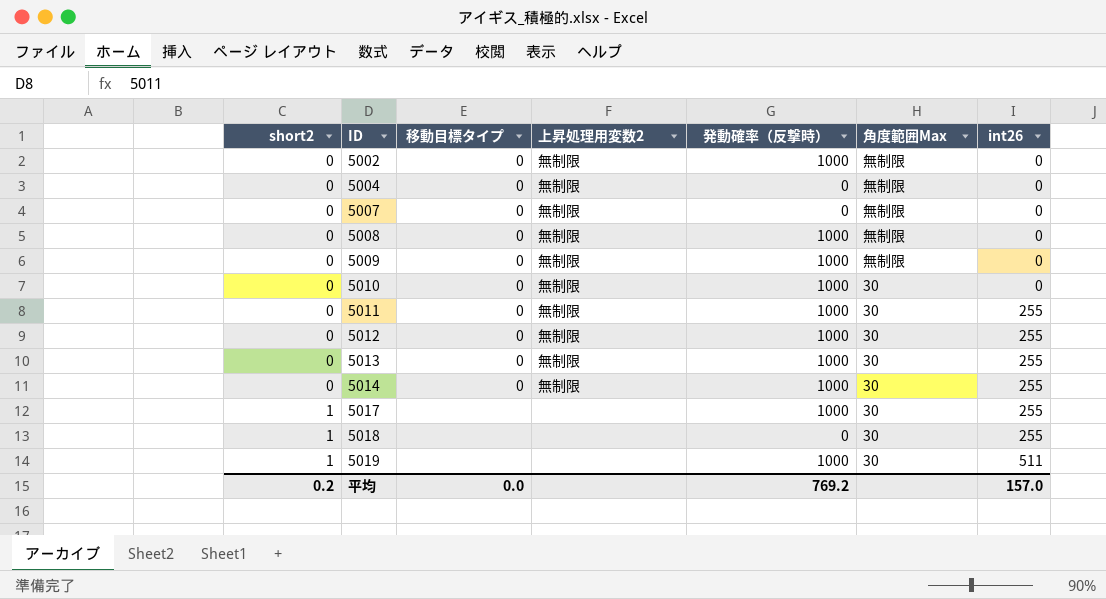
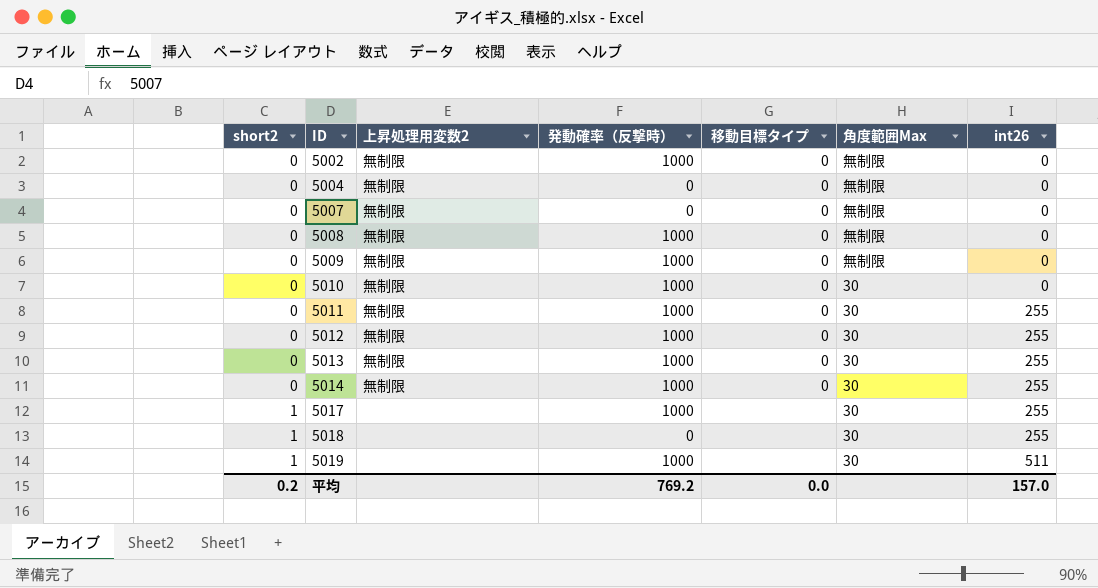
column 移動目標タイプ | position: 3 -> 5

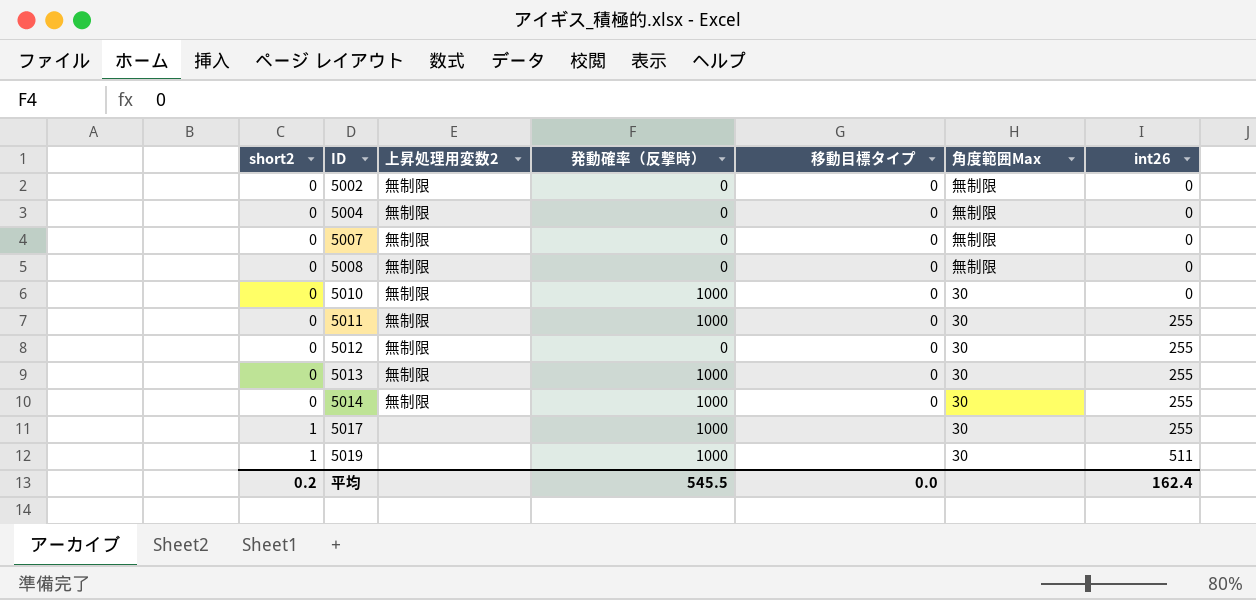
row 5009: 0 | 無制限 | 1000 | 0 | 無制限 | 0 -> none
row 5018: 1 | none | 0 | none | 30 | 255 -> none
5002 | 発動確率（反撃時）: 1000 -> 0
5008 | 発動確率（反撃時）: 1000 -> 0
5012 | 発動確率（反撃時）: 1000 -> 0
平均 | 発動確率（反撃時）: 769.2 -> 545.5
平均 | int26: 157.0 -> 162.4

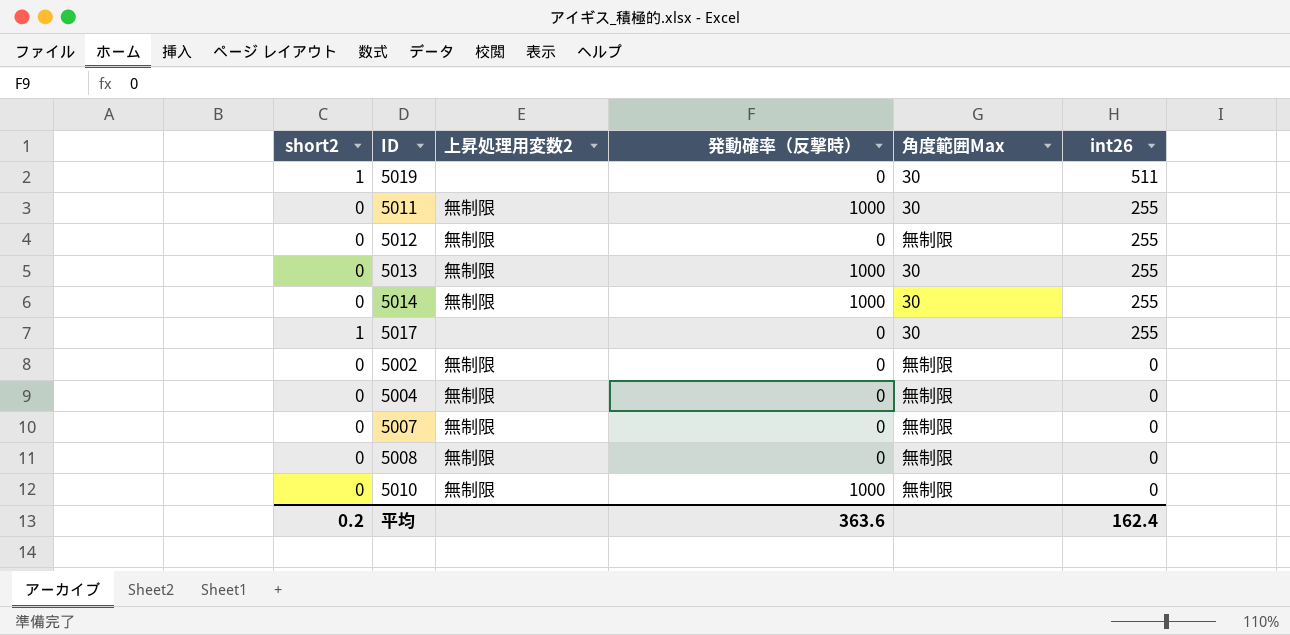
row order: short2 ascending -> int26 descending
column 移動目標タイプ | position: 5 -> none
5019 | 発動確率（反撃時）: 1000 -> 0
5012 | 角度範囲Max: 30 -> 無制限
5017 | 発動確率（反撃時）: 1000 -> 0
5010 | 角度範囲Max: 30 -> 無制限
平均 | 発動確率（反撃時）: 545.5 -> 363.6

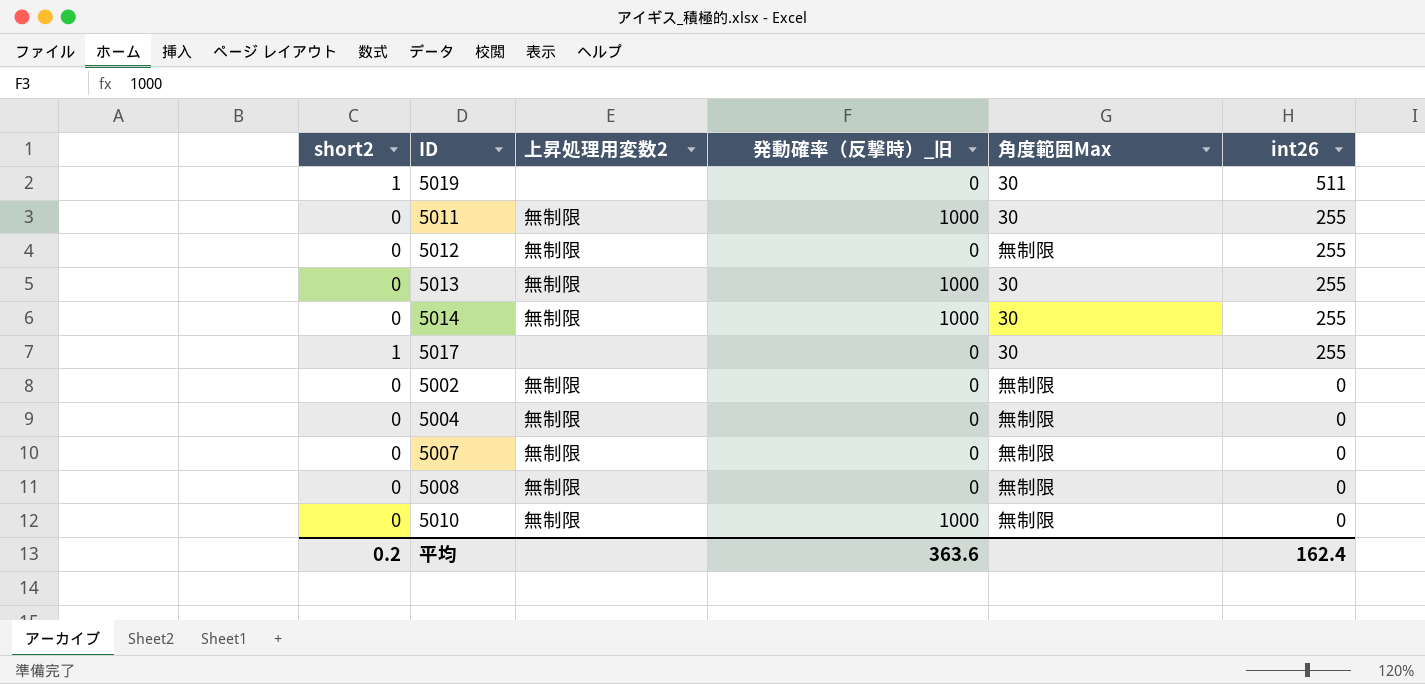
column name: 発動確率（反撃時） -> 発動確率（反撃時）_旧

